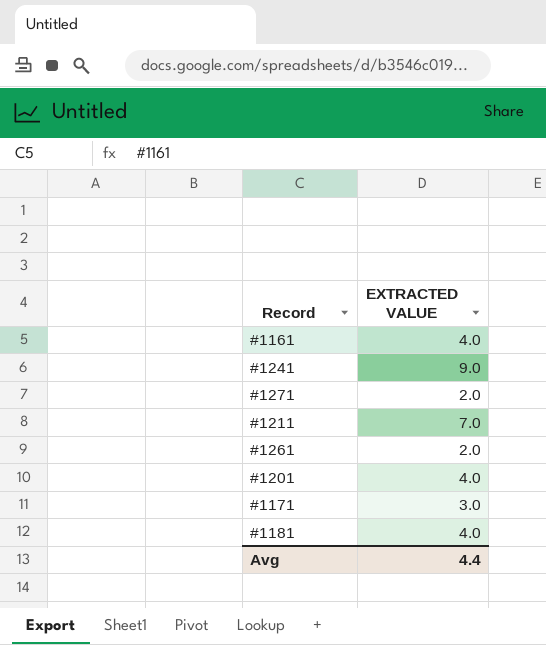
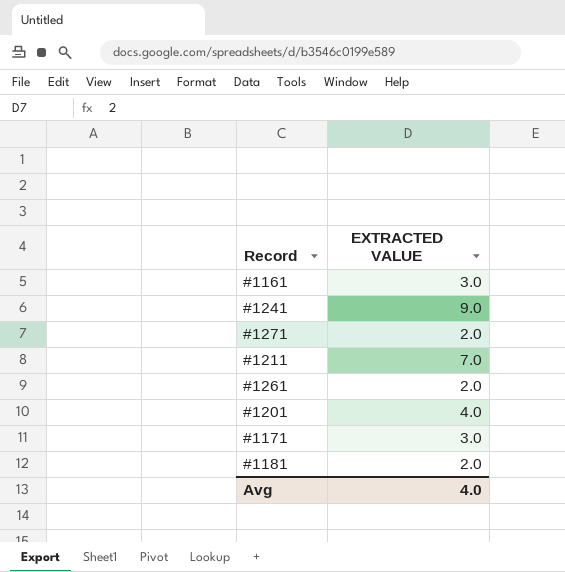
#1161 | EXTRACTED VALUE: 4.0 -> 3.0
#1181 | EXTRACTED VALUE: 4.0 -> 2.0
Avg | EXTRACTED VALUE: 4.4 -> 4.0

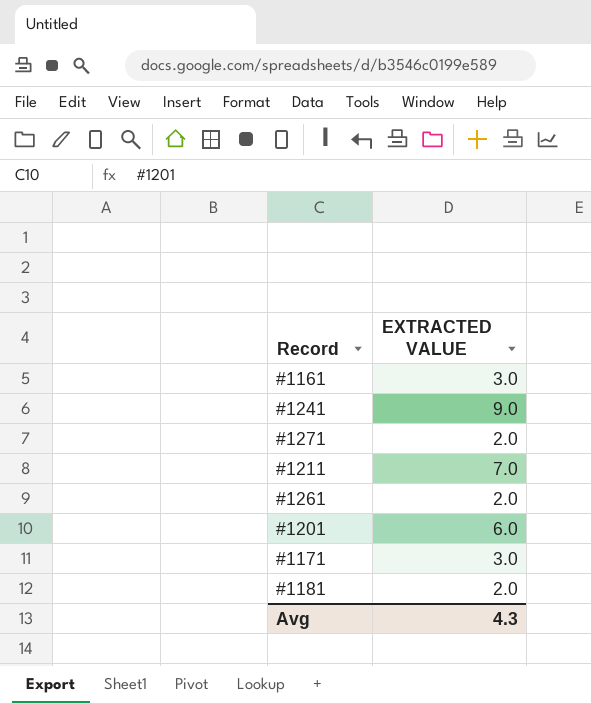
#1201 | EXTRACTED VALUE: 4.0 -> 6.0
Avg | EXTRACTED VALUE: 4.0 -> 4.3

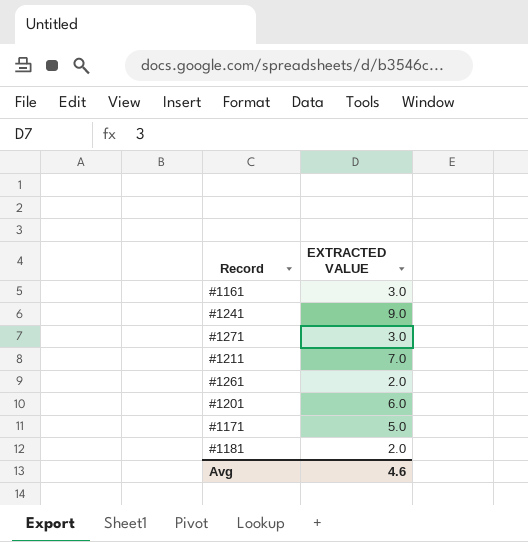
#1271 | EXTRACTED VALUE: 2.0 -> 3.0
#1171 | EXTRACTED VALUE: 3.0 -> 5.0
Avg | EXTRACTED VALUE: 4.3 -> 4.6

